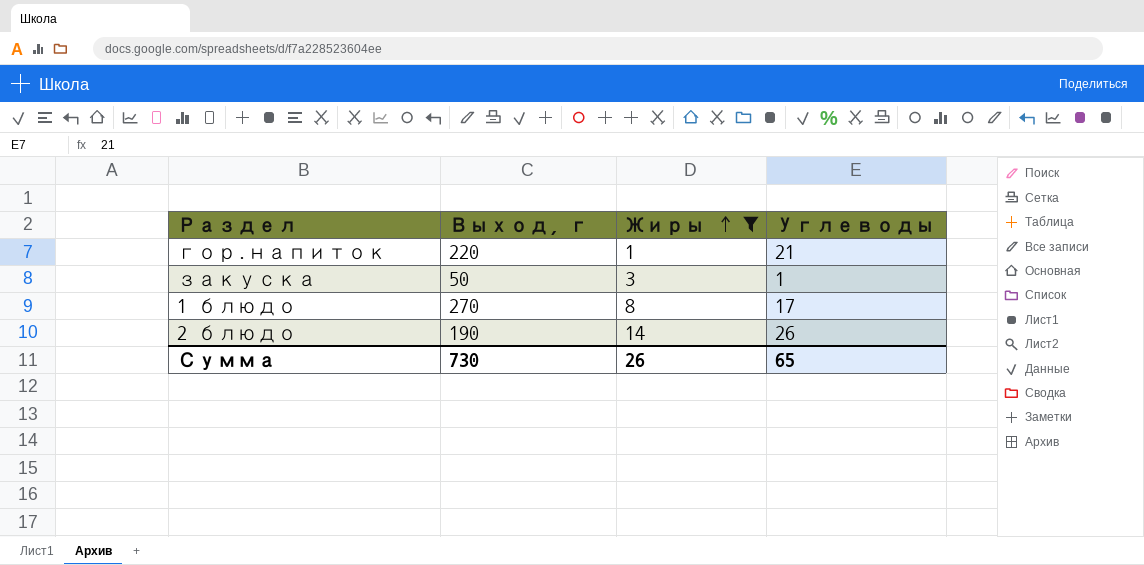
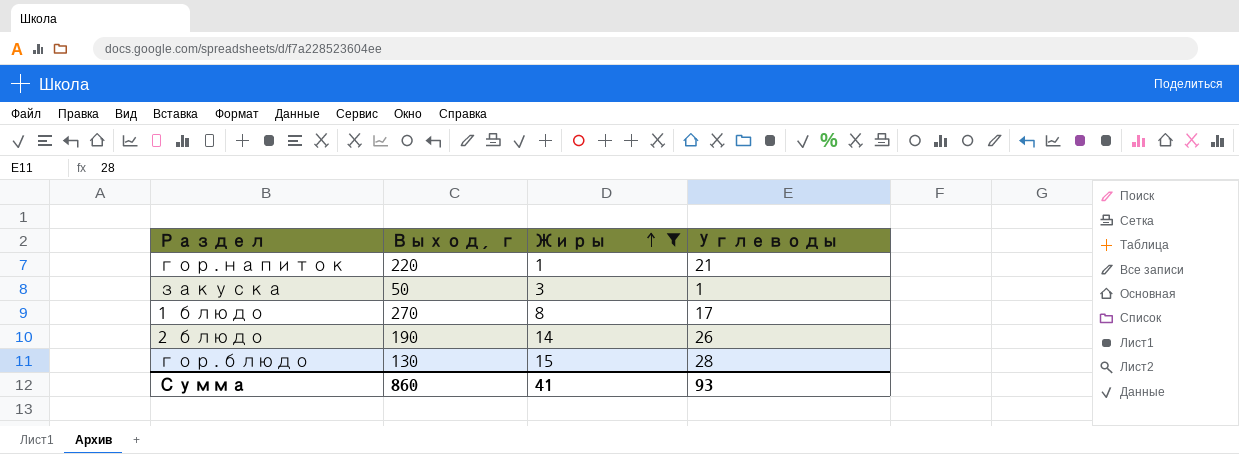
row гор.блюдо: none -> 130 | 15 | 28
Сумма | Выход, г: 730 -> 860
Сумма | Жиры: 26 -> 41
Сумма | Углеводы: 65 -> 93

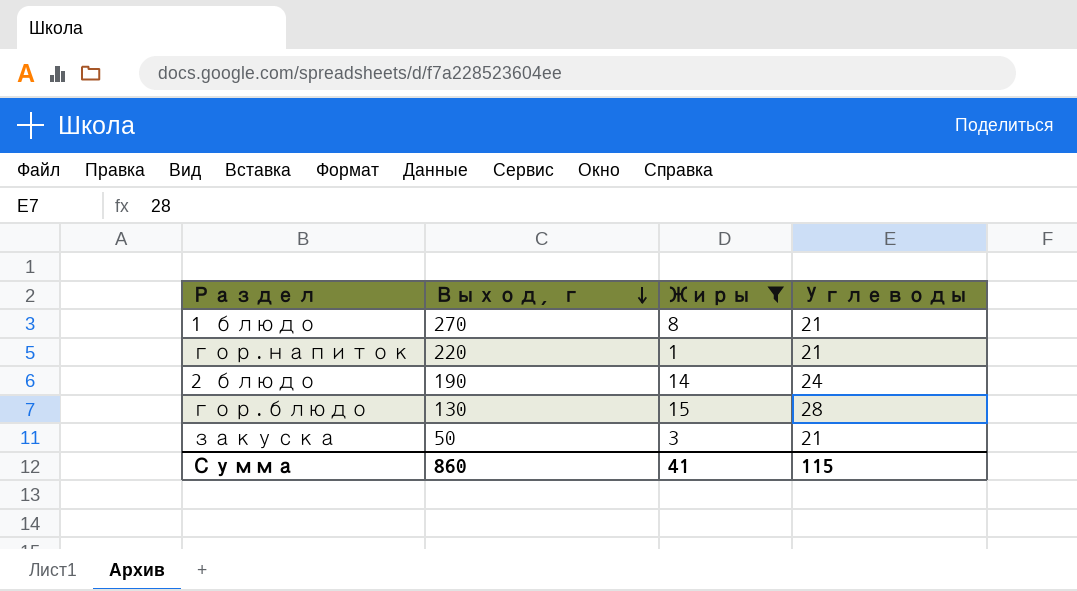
row order: Жиры ascending -> Выход, г descending
1 блюдо | Углеводы: 17 -> 21
2 блюдо | Углеводы: 26 -> 24
закуска | Углеводы: 1 -> 21
Сумма | Углеводы: 93 -> 115

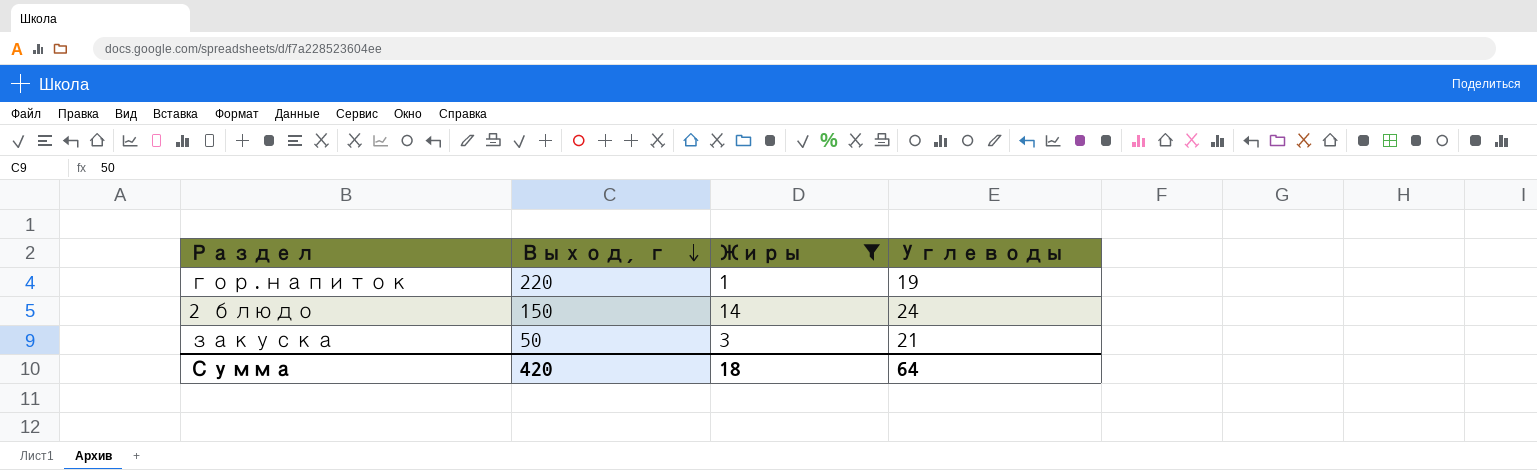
row 1 блюдо: 270 | 8 | 21 -> none
row гор.блюдо: 130 | 15 | 28 -> none
гор.напиток | Углеводы: 21 -> 19
2 блюдо | Выход, г: 190 -> 150
Сумма | Выход, г: 860 -> 420
Сумма | Жиры: 41 -> 18
Сумма | Углеводы: 115 -> 64

